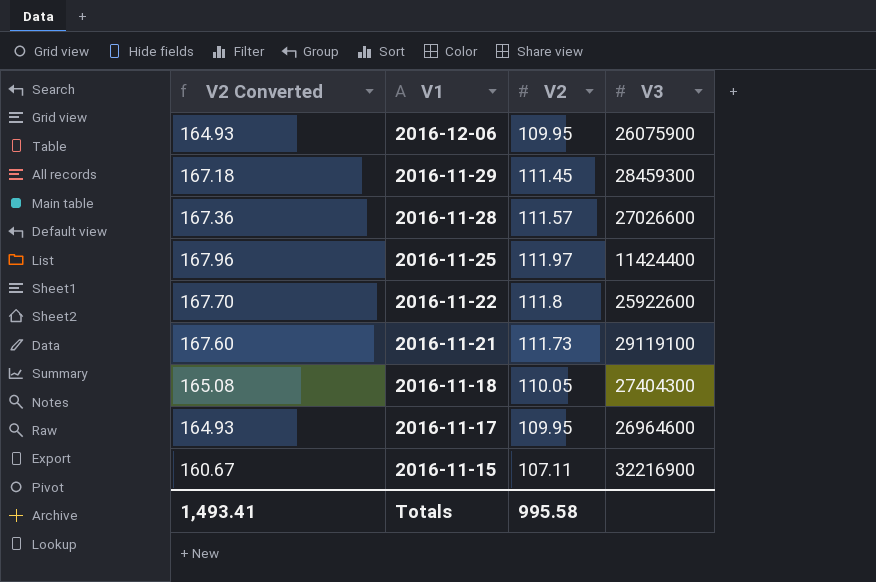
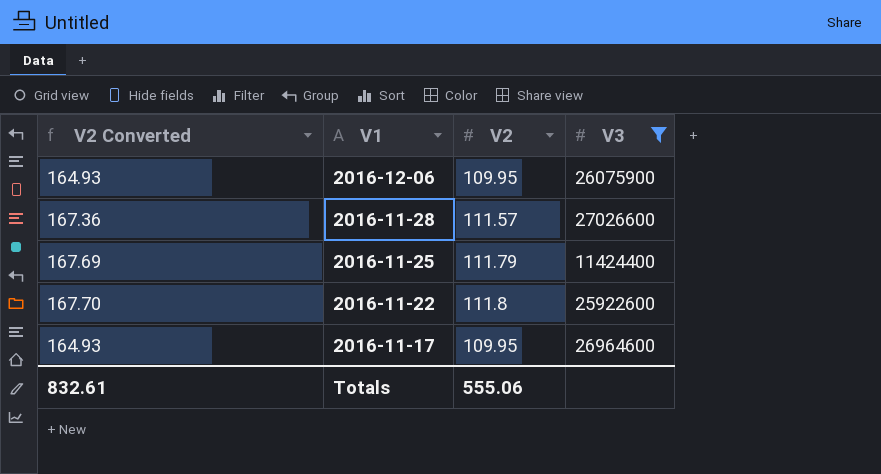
filter: none -> V3 <= 27026600
2016-11-25 | V2 Converted: 167.96 -> 167.69
2016-11-25 | V2: 111.97 -> 111.79
Totals | V2 Converted: 1,493.41 -> 832.61
Totals | V2: 995.58 -> 555.06

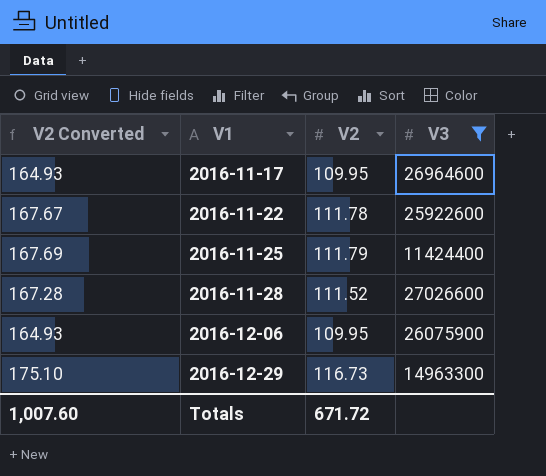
row order: V1 descending -> V1 ascending
2016-11-22 | V2 Converted: 167.70 -> 167.67
2016-11-22 | V2: 111.8 -> 111.78
2016-11-28 | V2 Converted: 167.36 -> 167.28
2016-11-28 | V2: 111.57 -> 111.52
row 2016-12-29: none -> 175.10 | 116.73 | 14963300
Totals | V2 Converted: 832.61 -> 1,007.60
Totals | V2: 555.06 -> 671.72

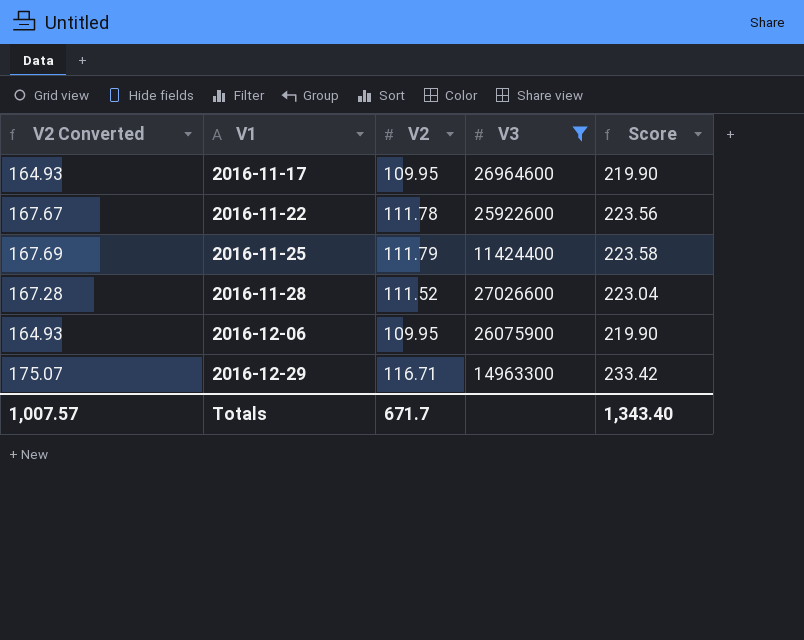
column Score | formula: none -> [V2] * 2
2016-12-29 | V2 Converted: 175.10 -> 175.07
2016-12-29 | V2: 116.73 -> 116.71
Totals | V2 Converted: 1,007.60 -> 1,007.57
Totals | V2: 671.72 -> 671.7

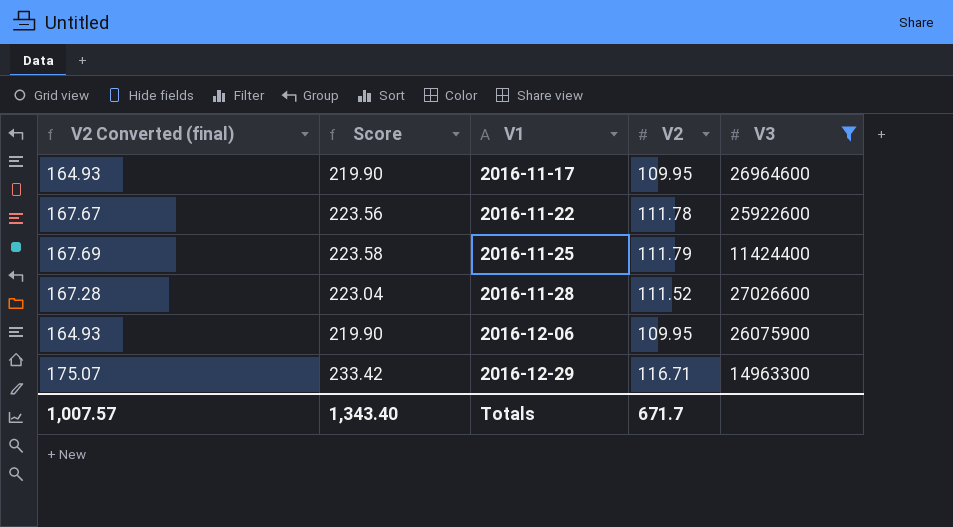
column name: V2 Converted -> V2 Converted (final)
column Score | position: 5 -> 2

